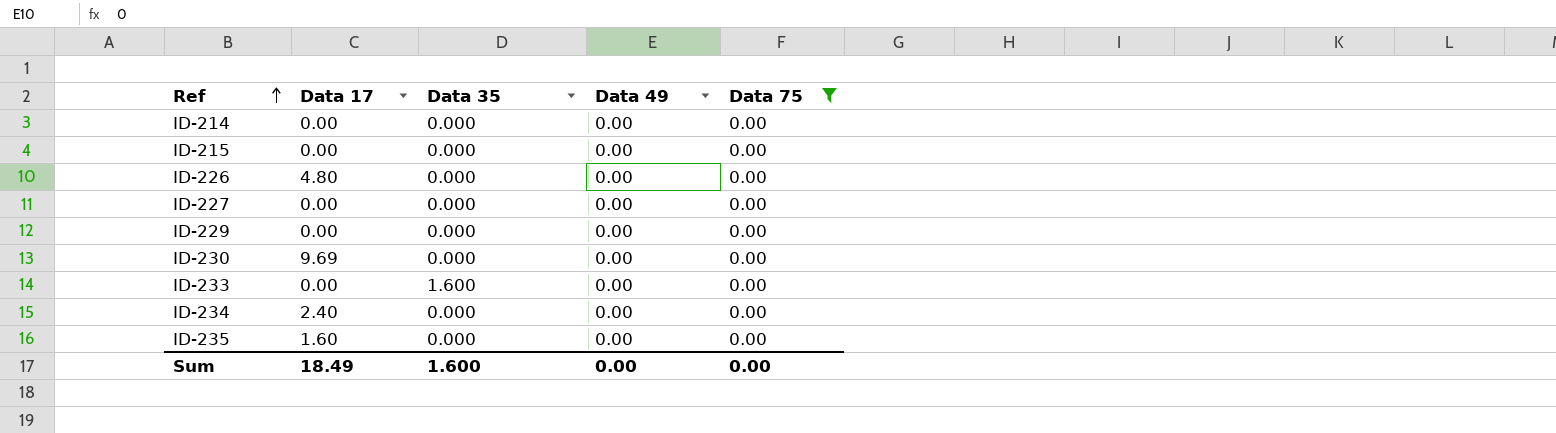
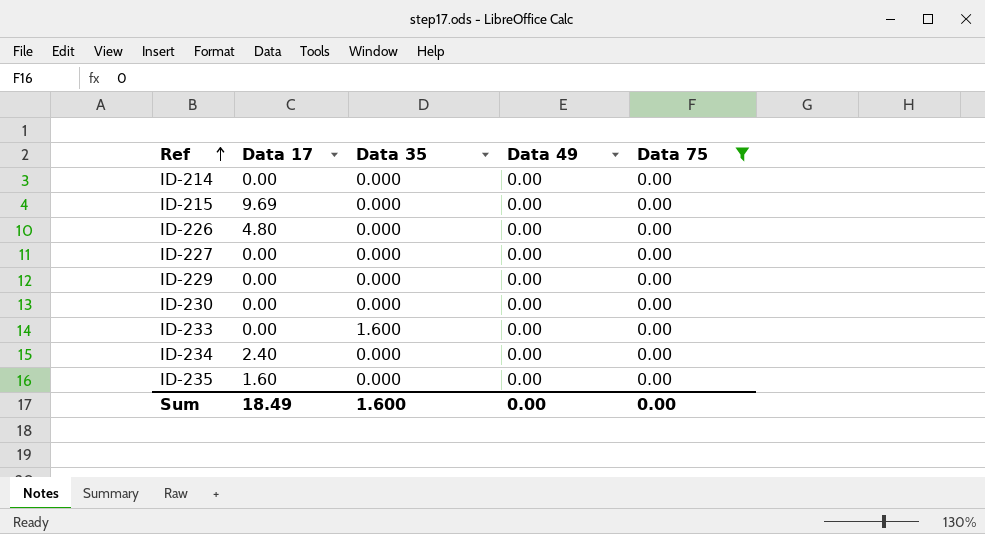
ID-215 | Data 17: 0.00 -> 9.69
ID-230 | Data 17: 9.69 -> 0.00

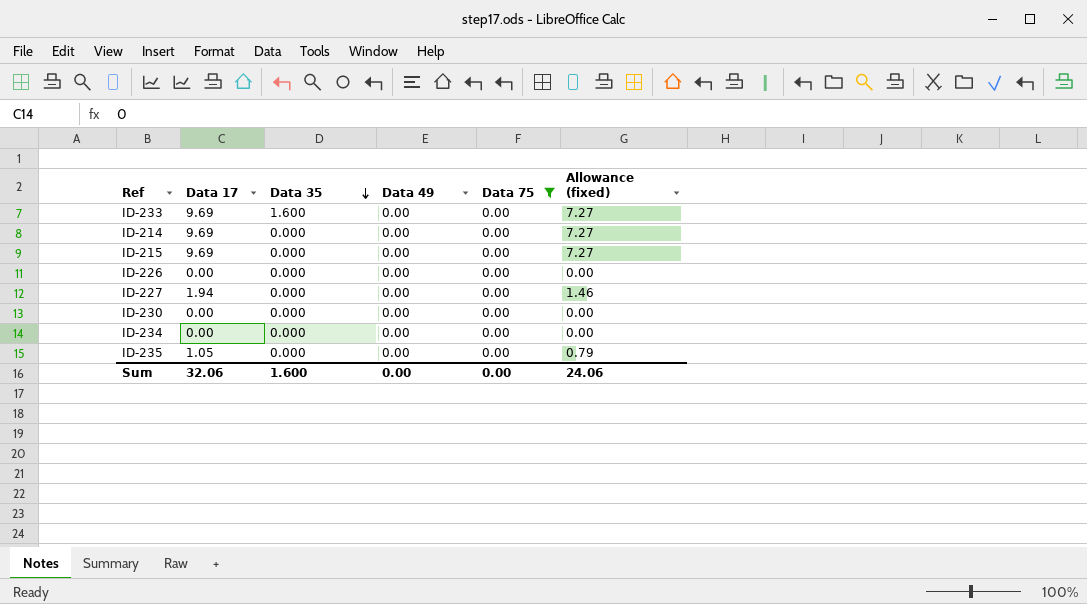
row order: Ref ascending -> Data 35 descending
column Allowance (fixed) | formula: none -> [Data 17] * 0.75
row ID-229: 0.00 | 0.000 | 0.00 | 0.00 -> none
ID-233 | Data 17: 0.00 -> 9.69
ID-214 | Data 17: 0.00 -> 9.69
ID-226 | Data 17: 4.80 -> 0.00
ID-227 | Data 17: 0.00 -> 1.94
ID-234 | Data 17: 2.40 -> 0.00
ID-235 | Data 17: 1.60 -> 1.05
Sum | Data 17: 18.49 -> 32.06

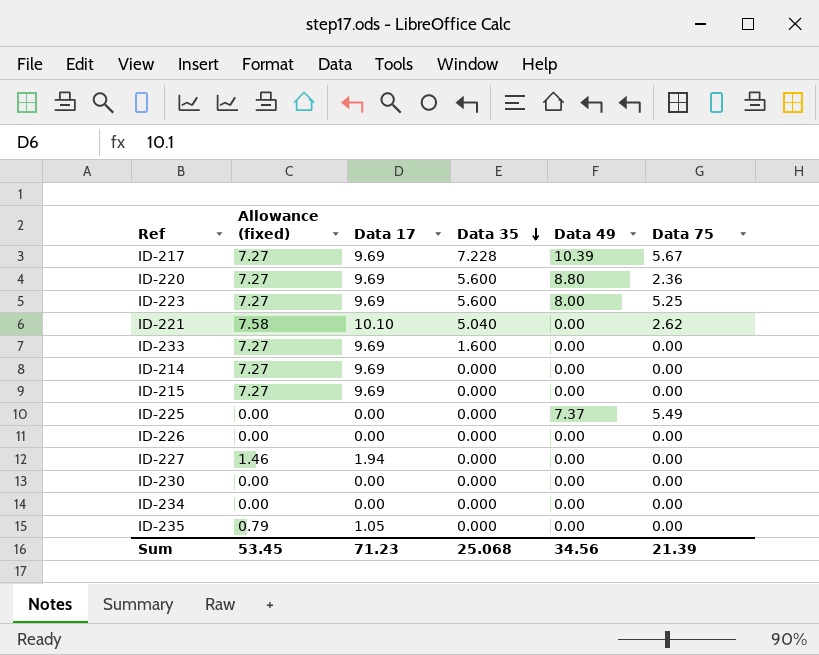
filter: Data 75 = 0.00 -> none
column Allowance (fixed) | position: 6 -> 2
Sum | Allowance (fixed): 24.06 -> 53.45
Sum | Data 17: 32.06 -> 71.23
Sum | Data 35: 1.600 -> 25.068
Sum | Data 49: 0.00 -> 34.56
Sum | Data 75: 0.00 -> 21.39

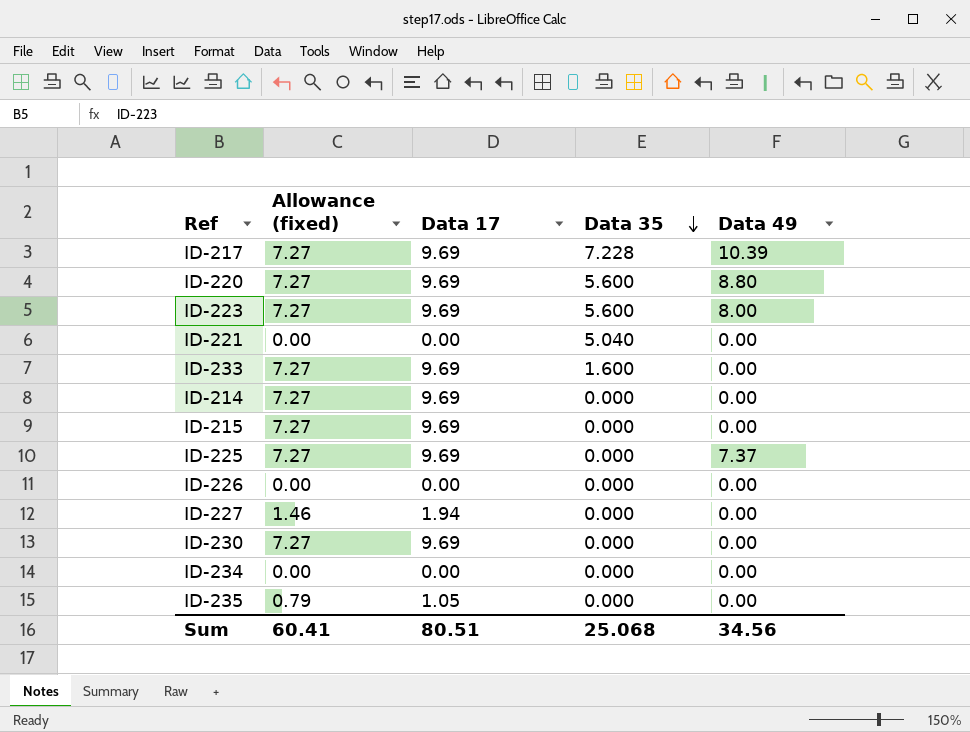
column Data 75 | position: 6 -> none
ID-221 | Allowance (fixed): 7.58 -> 0.00
ID-221 | Data 17: 10.10 -> 0.00
ID-225 | Allowance (fixed): 0.00 -> 7.27
ID-225 | Data 17: 0.00 -> 9.69
ID-230 | Allowance (fixed): 0.00 -> 7.27
ID-230 | Data 17: 0.00 -> 9.69
Sum | Allowance (fixed): 53.45 -> 60.41
Sum | Data 17: 71.23 -> 80.51

